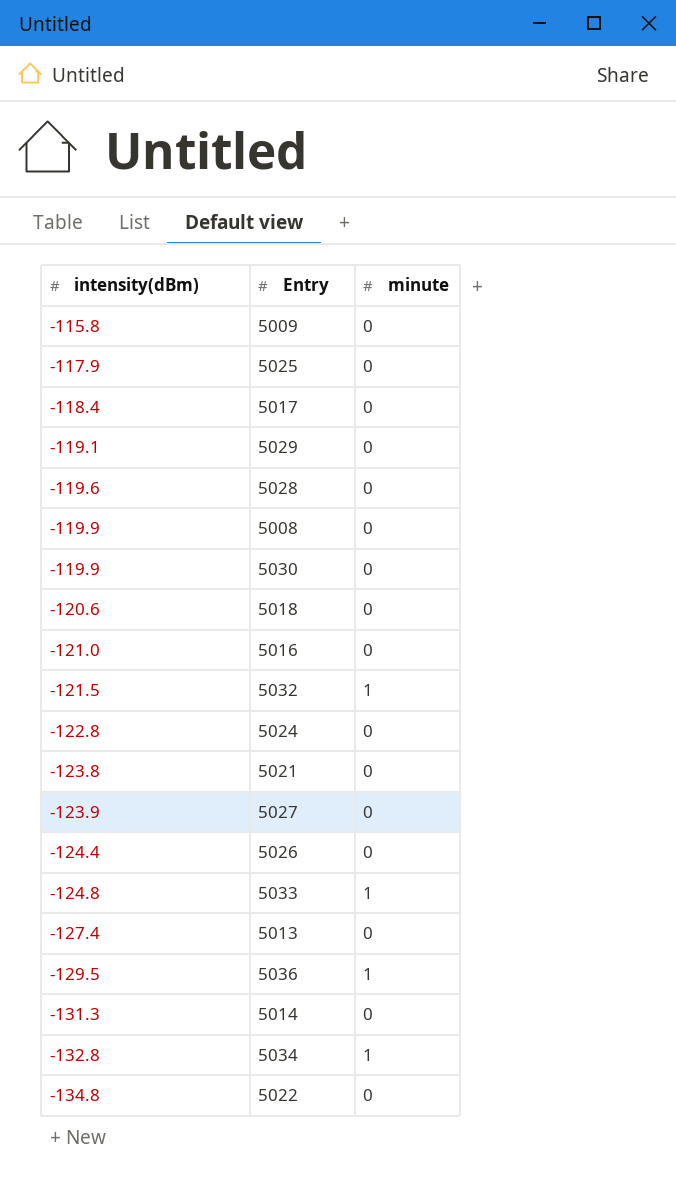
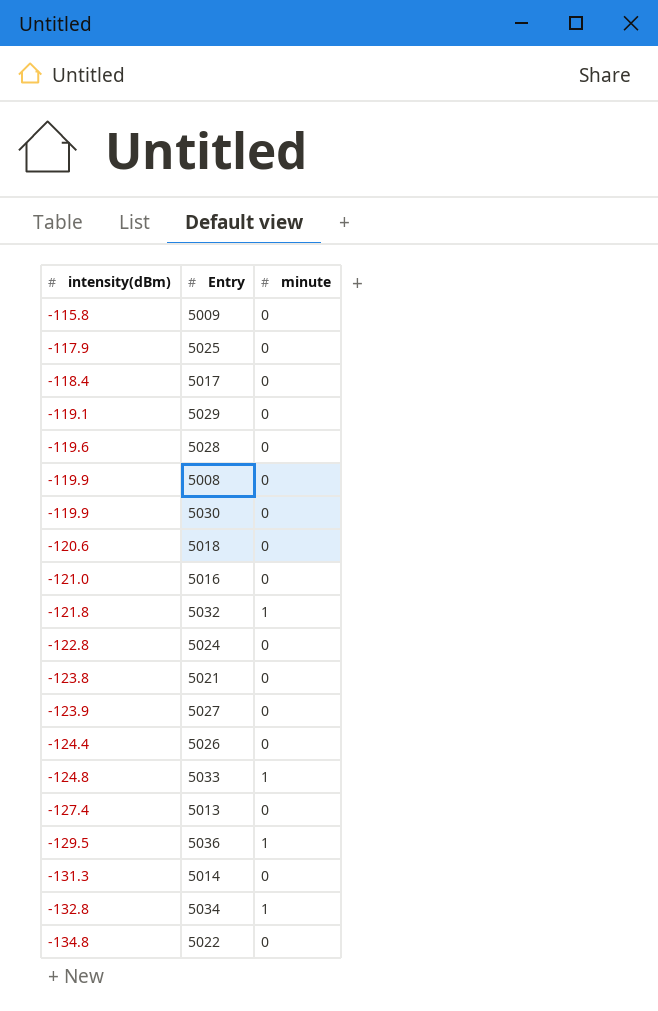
5032 | intensity(dBm): -121.5 -> -121.8

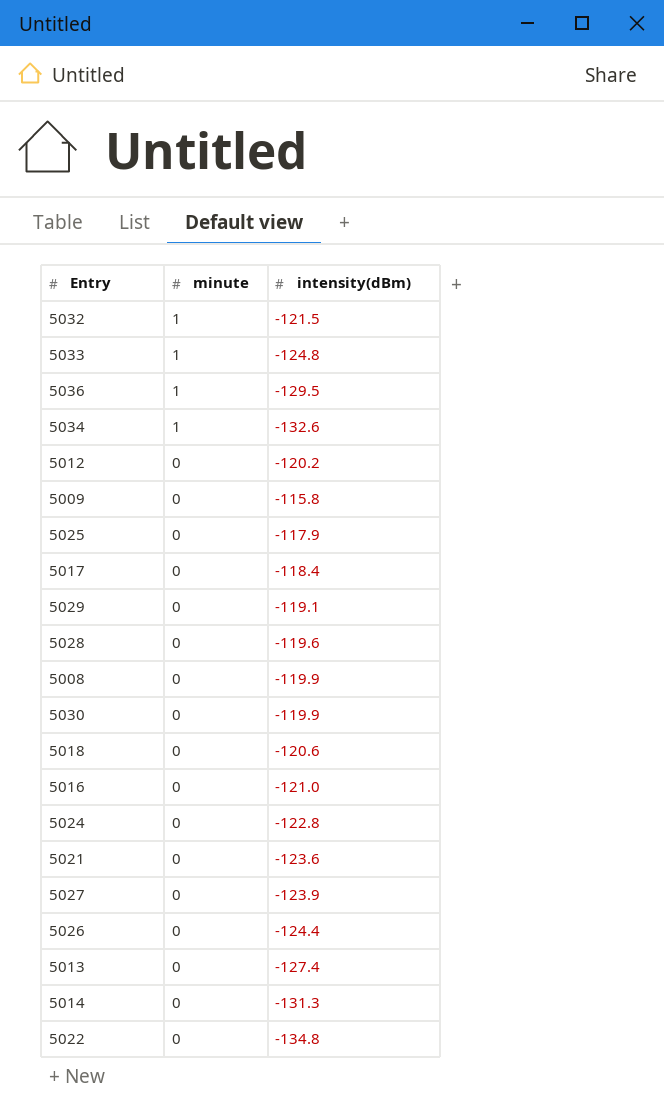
row order: intensity(dBm) descending -> minute descending
column intensity(dBm) | position: 1 -> 3
5032 | intensity(dBm): -121.8 -> -121.5
5034 | intensity(dBm): -132.8 -> -132.6
row 5012: none -> 0 | -120.2
5021 | intensity(dBm): -123.8 -> -123.6

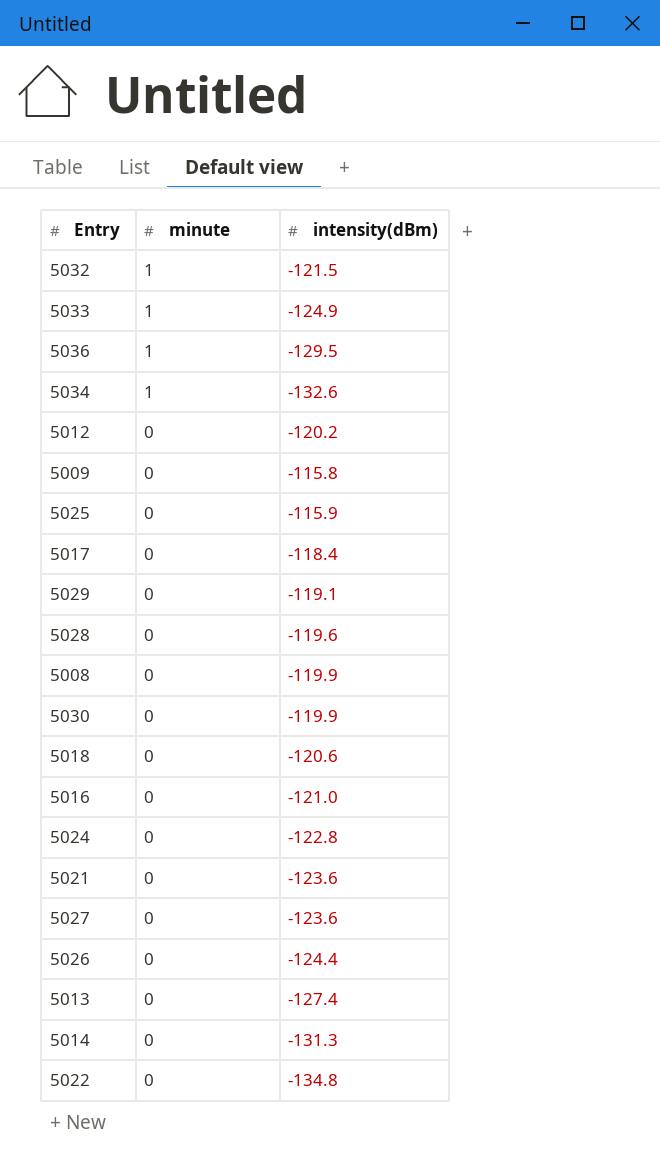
5033 | intensity(dBm): -124.8 -> -124.9
5025 | intensity(dBm): -117.9 -> -115.9
5027 | intensity(dBm): -123.9 -> -123.6

